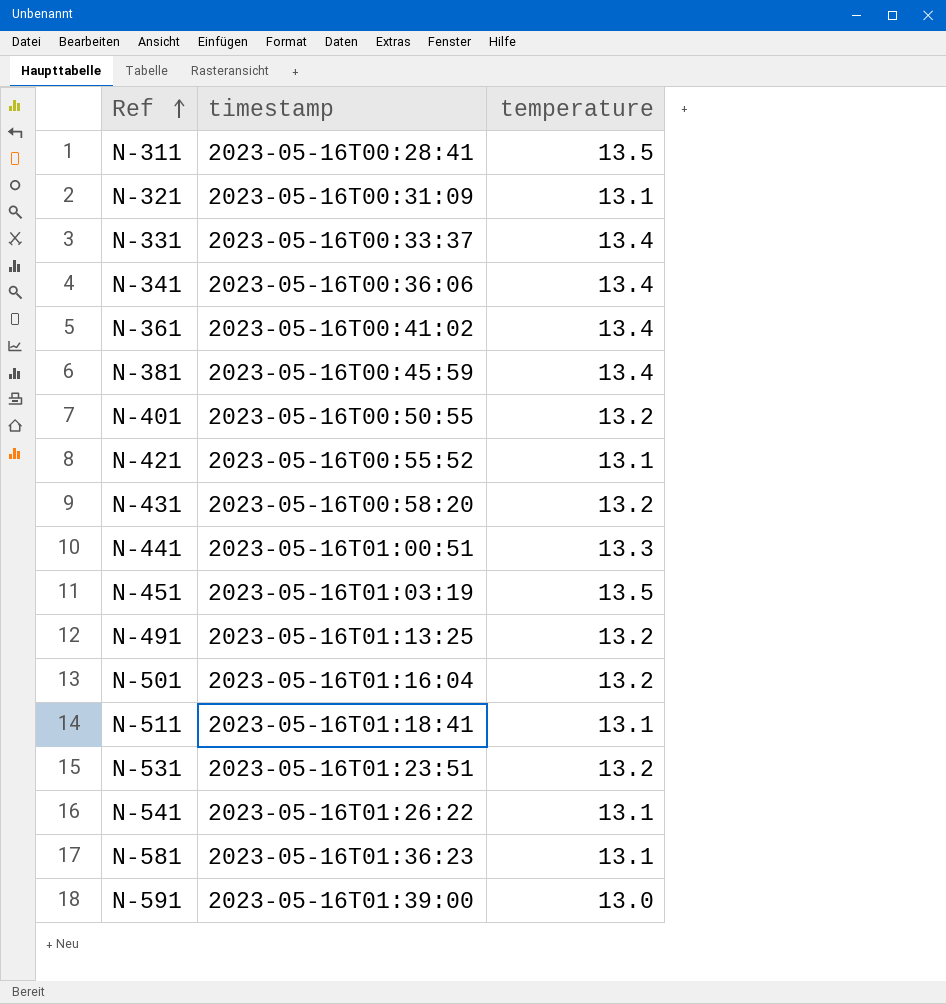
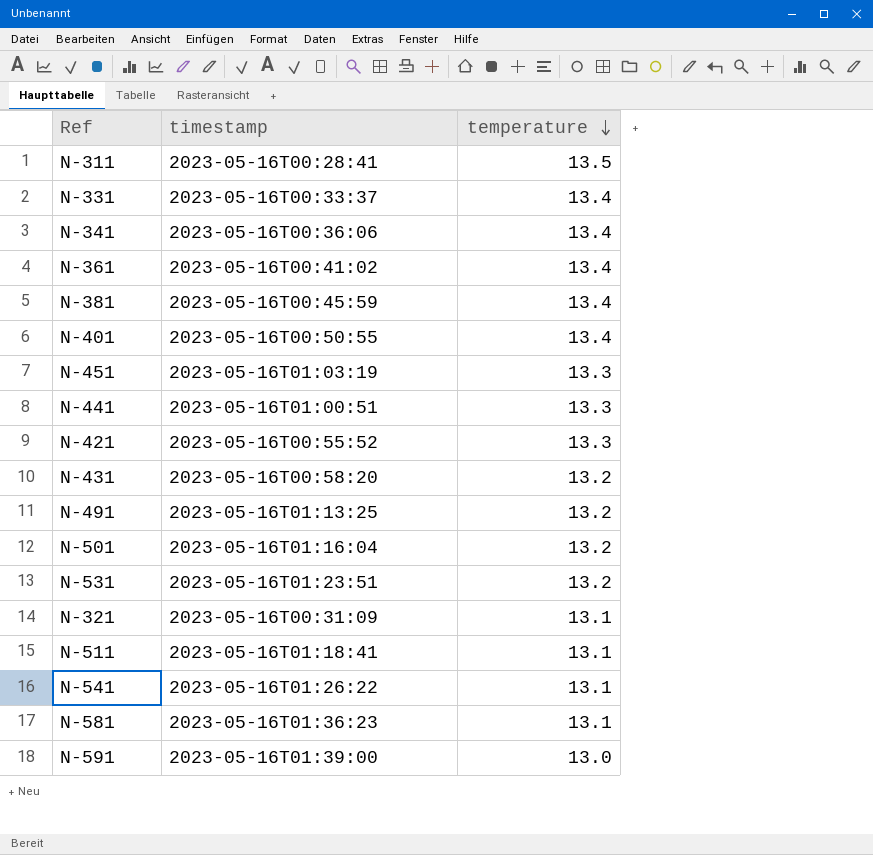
row order: Ref ascending -> temperature descending
N-401 | temperature: 13.2 -> 13.4
N-451 | temperature: 13.5 -> 13.3
N-421 | temperature: 13.1 -> 13.3

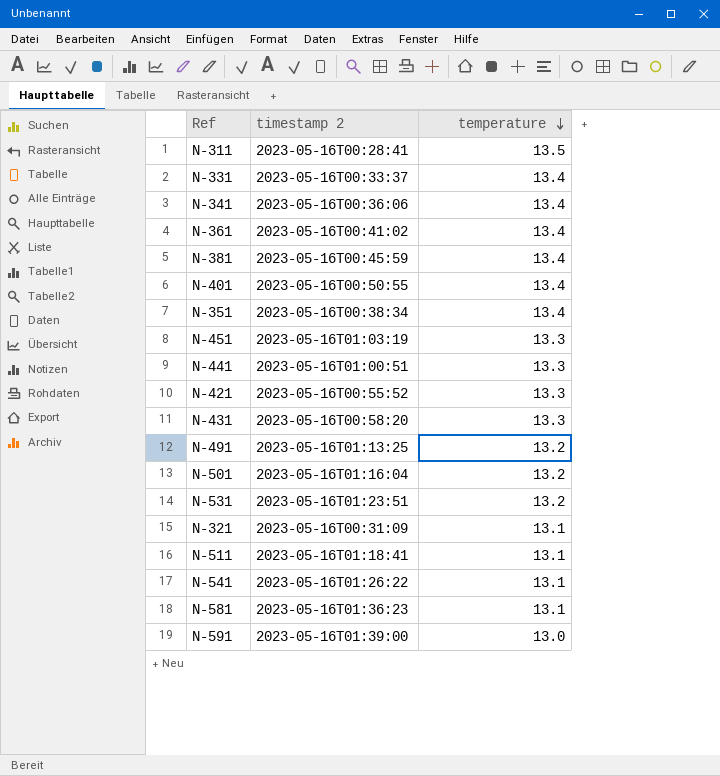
column name: timestamp -> timestamp 2
row N-351: none -> 2023-05-16T00:38:34 | 13.4
N-431 | temperature: 13.2 -> 13.3

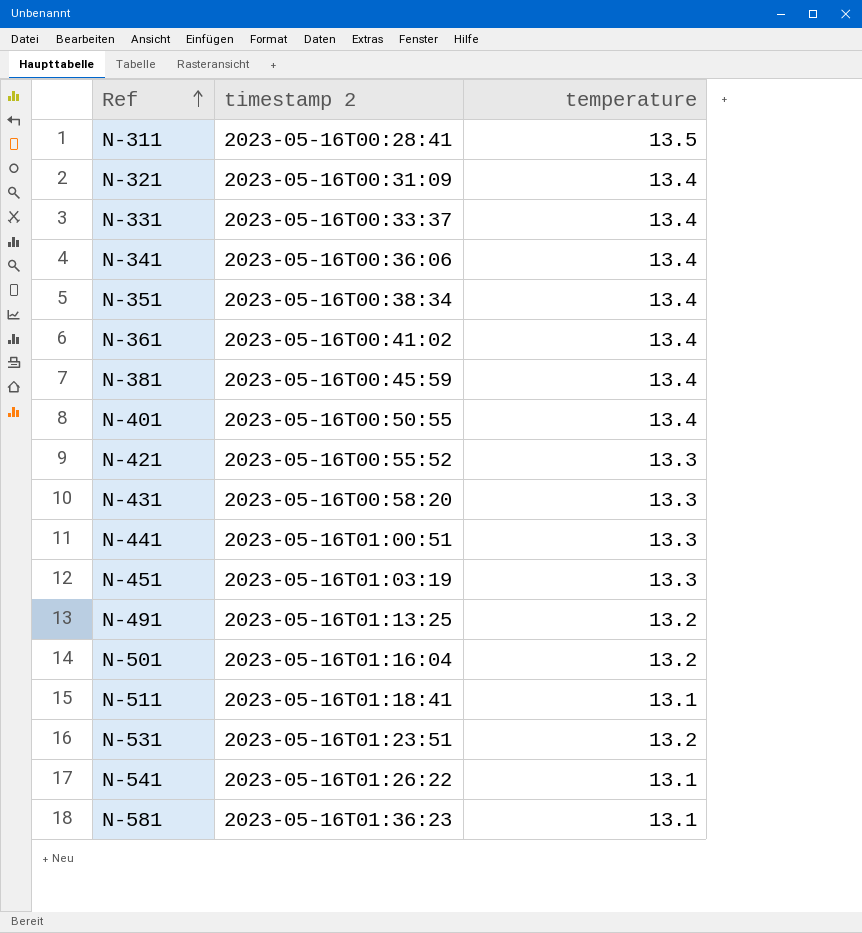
row order: temperature descending -> Ref ascending
row N-591: 2023-05-16T01:39:00 | 13.0 -> none
N-321 | temperature: 13.1 -> 13.4

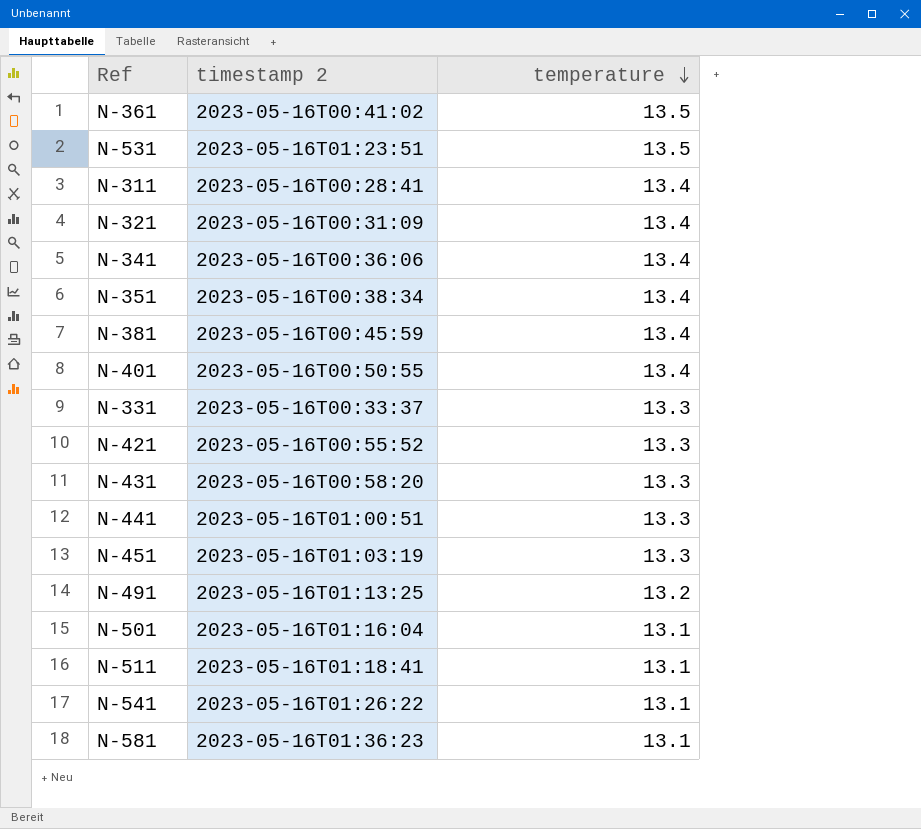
row order: Ref ascending -> temperature descending
N-361 | temperature: 13.4 -> 13.5
N-531 | temperature: 13.2 -> 13.5
N-311 | temperature: 13.5 -> 13.4
N-331 | temperature: 13.4 -> 13.3
N-501 | temperature: 13.2 -> 13.1

